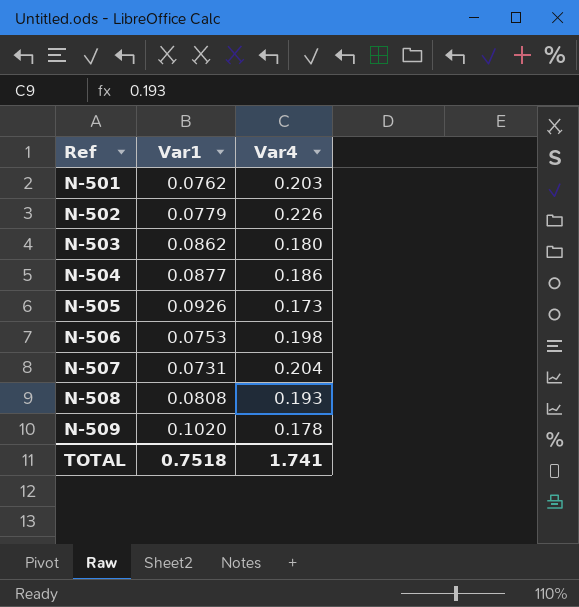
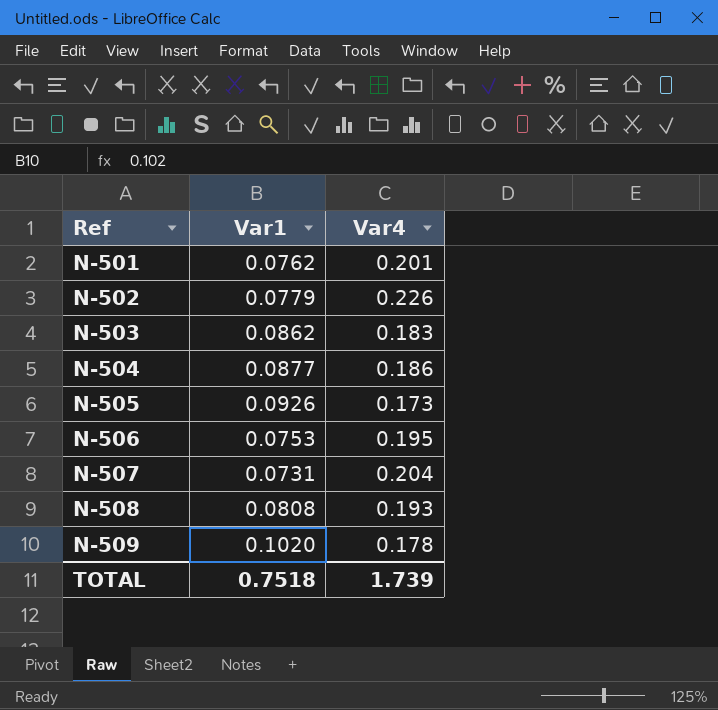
N-501 | Var4: 0.203 -> 0.201
N-503 | Var4: 0.180 -> 0.183
N-506 | Var4: 0.198 -> 0.195
TOTAL | Var4: 1.741 -> 1.739

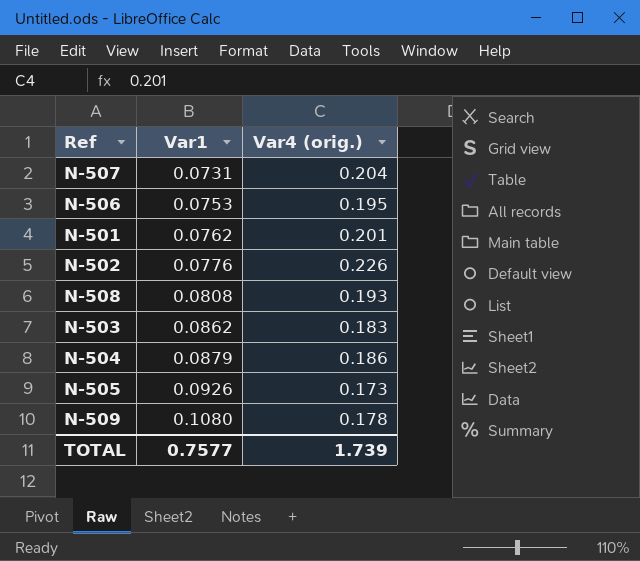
row order: Ref ascending -> Var1 ascending
column name: Var4 -> Var4 (orig.)
N-502 | Var1: 0.0779 -> 0.0776
N-504 | Var1: 0.0877 -> 0.0879
N-509 | Var1: 0.1020 -> 0.1080
TOTAL | Var1: 0.7518 -> 0.7577

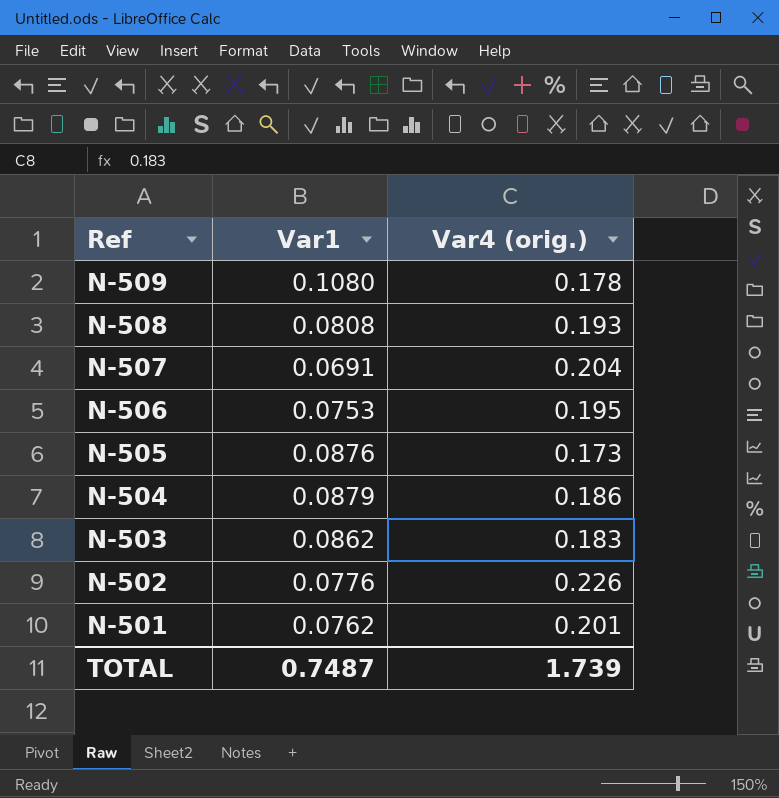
row order: Var1 ascending -> Ref descending
N-507 | Var1: 0.0731 -> 0.0691
N-505 | Var1: 0.0926 -> 0.0876
TOTAL | Var1: 0.7577 -> 0.7487

